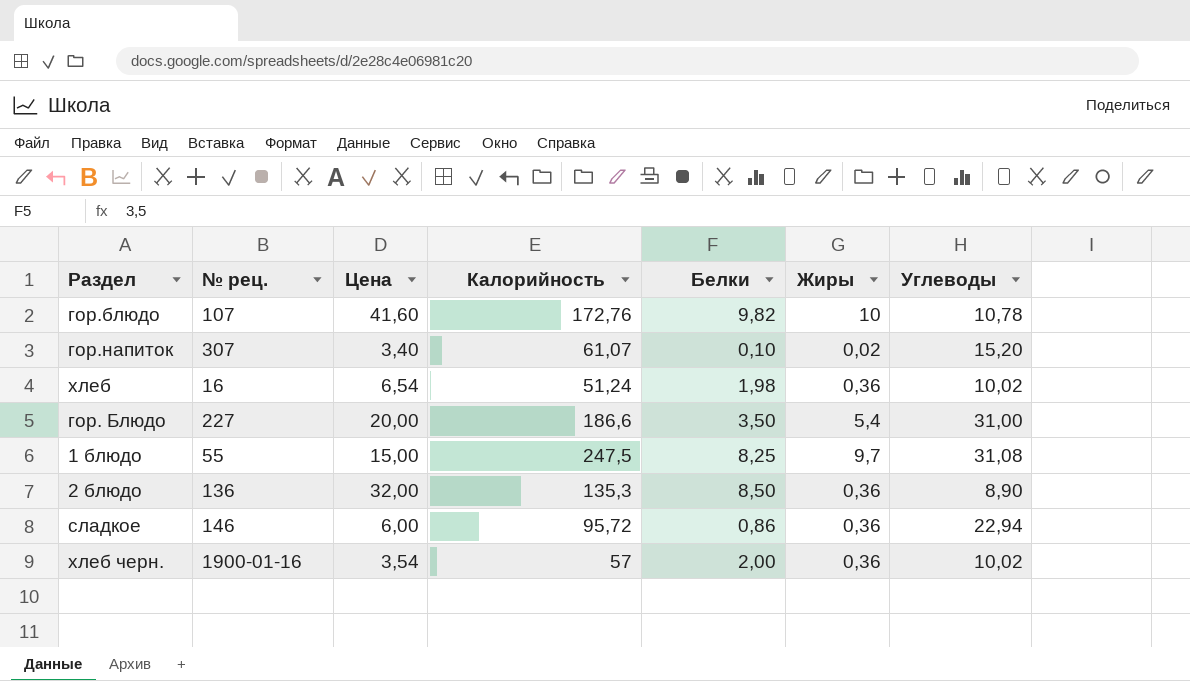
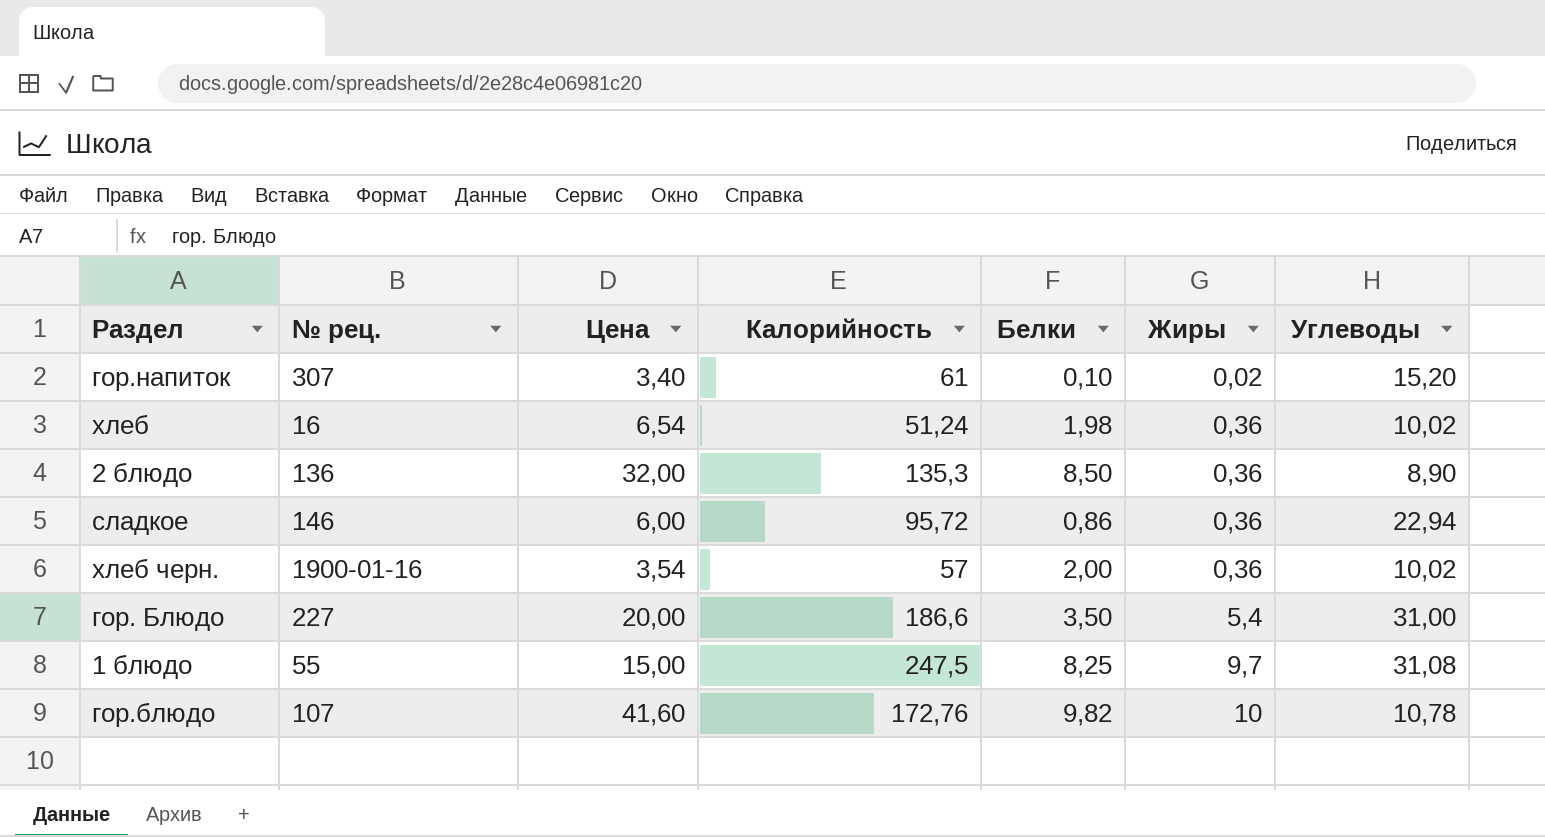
row order: none -> Жиры ascending
гор.напиток | Калорийность: 61,07 -> 61

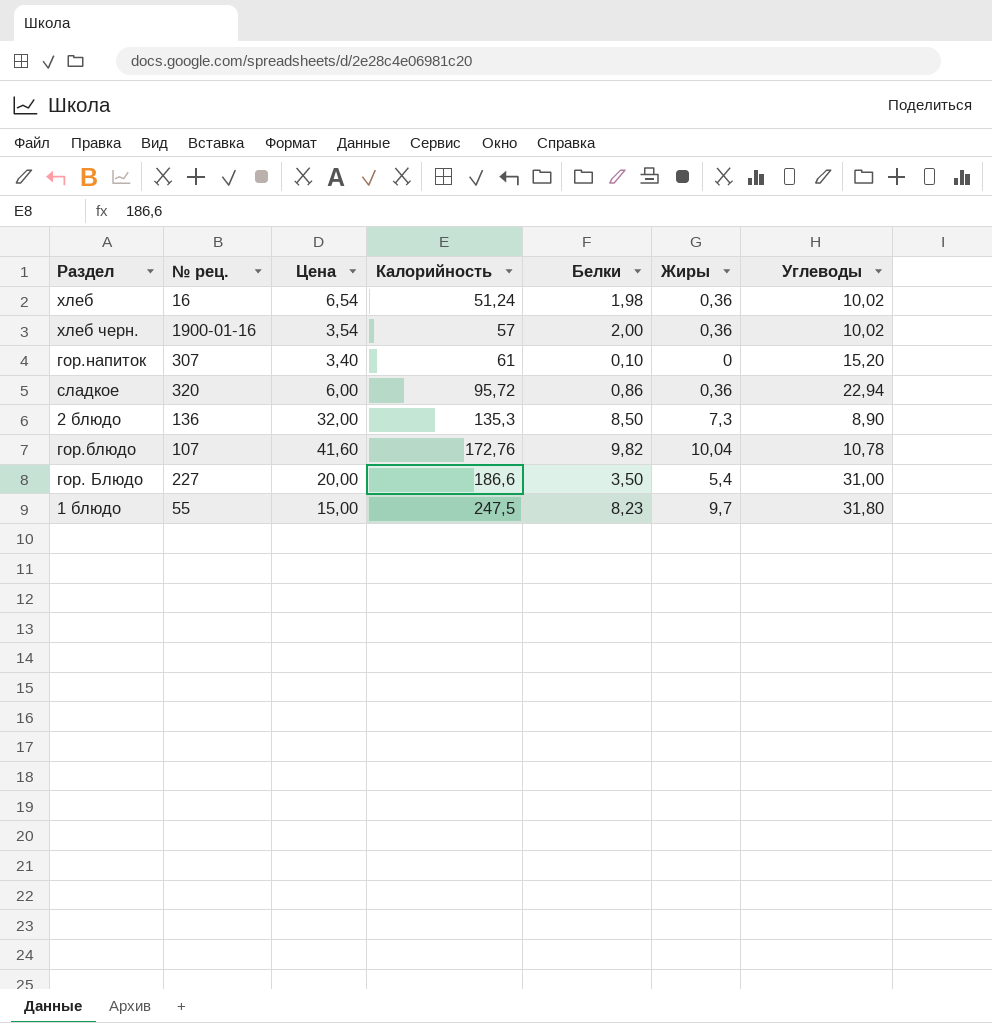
row order: Жиры ascending -> Калорийность ascending
гор.напиток | Жиры: 0,02 -> 0
сладкое | № рец.: 146 -> 320
2 блюдо | Жиры: 0,36 -> 7,3
гор.блюдо | Жиры: 10 -> 10,04
1 блюдо | Белки: 8,25 -> 8,23
1 блюдо | Углеводы: 31,08 -> 31,80

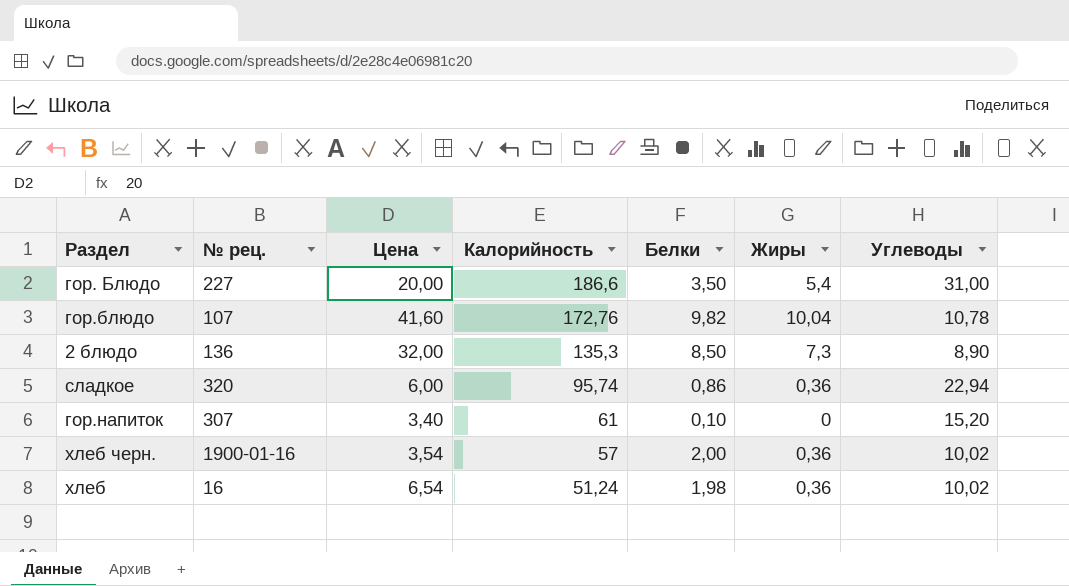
row order: Калорийность ascending -> Калорийность descending
row 1 блюдо: 55 | 15,00 | 247,5 | 8,23 | 9,7 | 31,80 -> none
сладкое | Калорийность: 95,72 -> 95,74

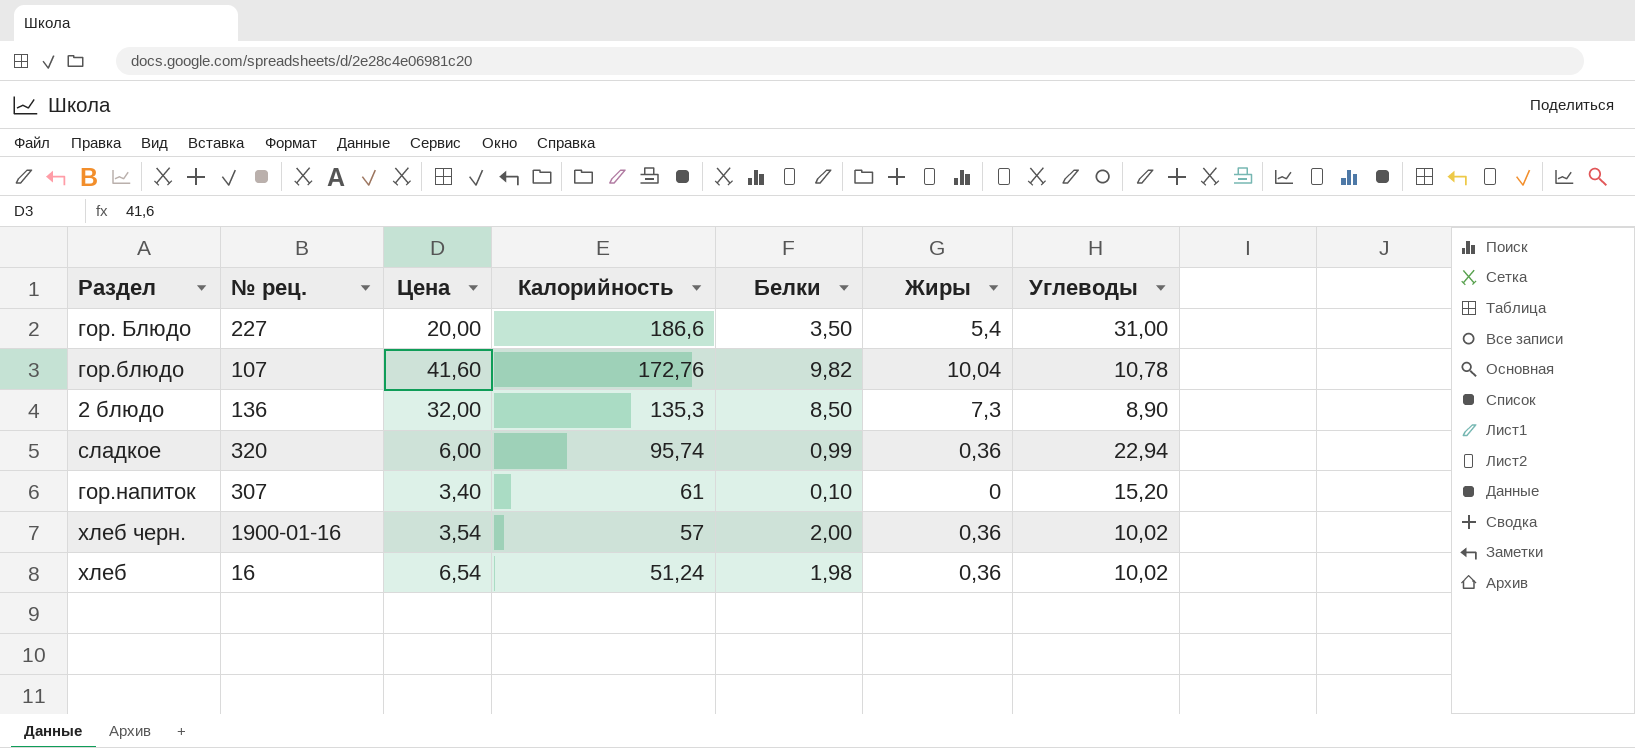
сладкое | Белки: 0,86 -> 0,99

